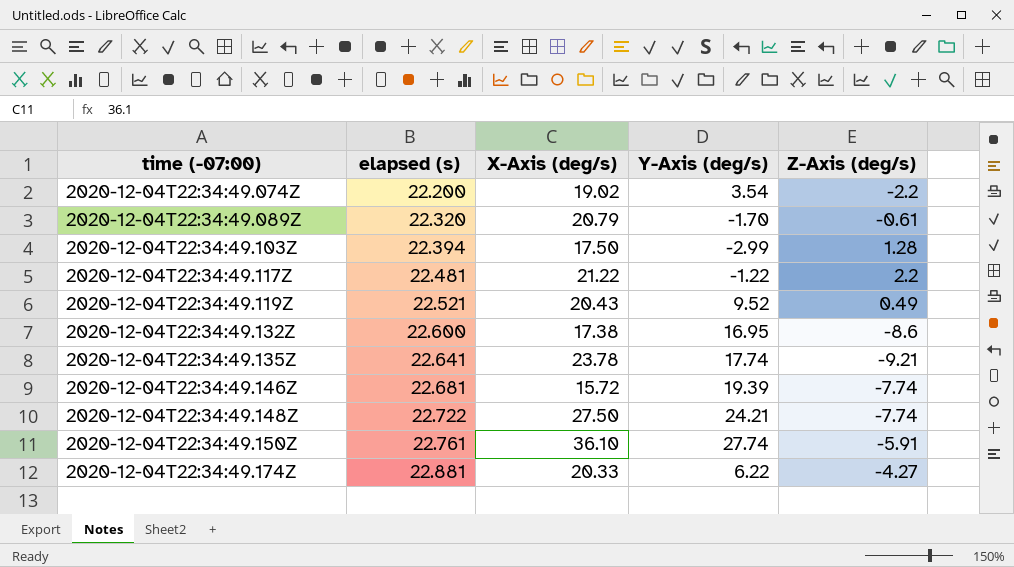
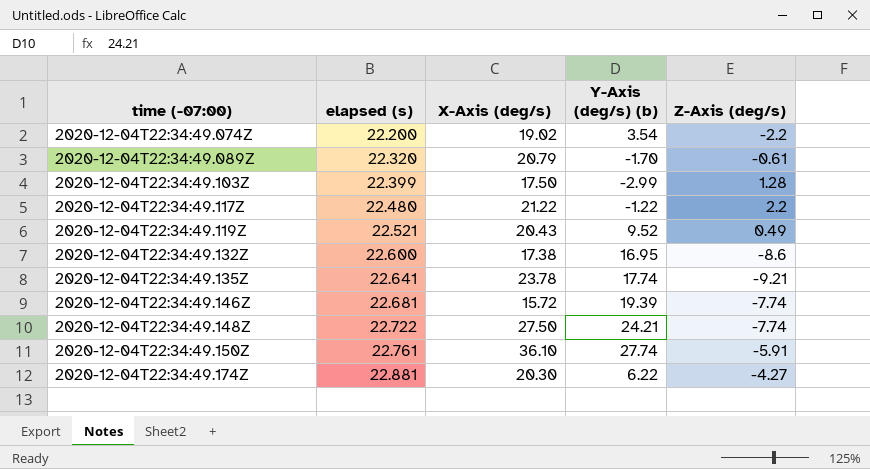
column name: Y-Axis (deg/s) -> Y-Axis (deg/s) (b)
2020-12-04T22:34:49.103Z | elapsed (s): 22.394 -> 22.399
2020-12-04T22:34:49.117Z | elapsed (s): 22.481 -> 22.480
2020-12-04T22:34:49.174Z | X-Axis (deg/s): 20.33 -> 20.30

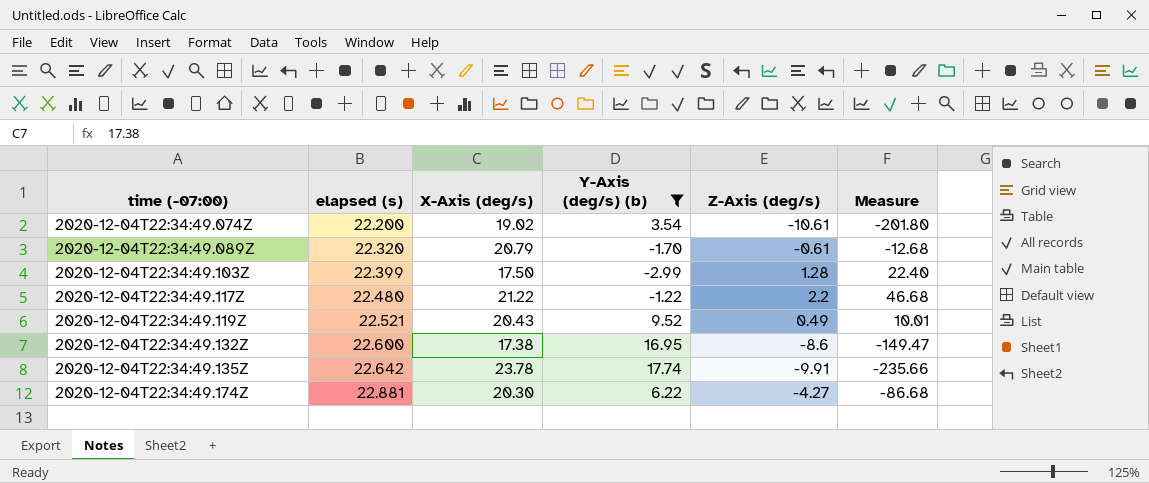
filter: none -> Y-Axis (deg/s) (b) <= 17.74
column Measure | formula: none -> [X-Axis (deg/s)] * [Z-Axis (deg/s)]
2020-12-04T22:34:49.074Z | Z-Axis (deg/s): -2.2 -> -10.61
2020-12-04T22:34:49.135Z | elapsed (s): 22.641 -> 22.642
2020-12-04T22:34:49.135Z | Z-Axis (deg/s): -9.21 -> -9.91

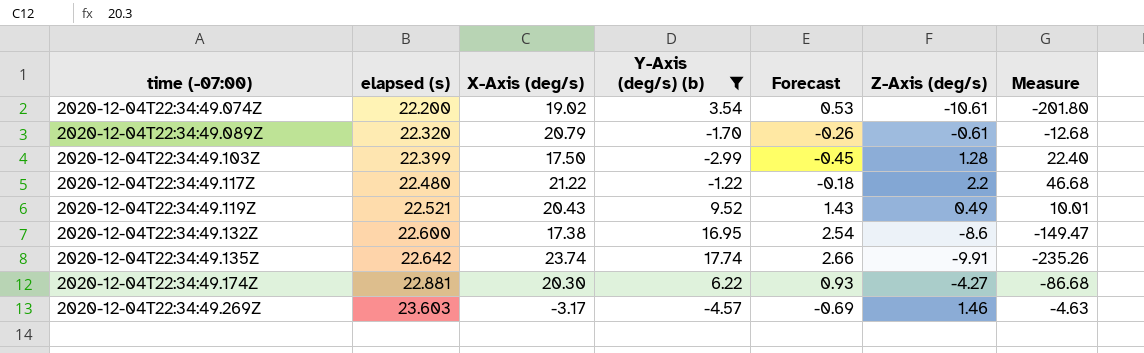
column Forecast | formula: none -> [Y-Axis (deg/s) (b)] * 0.15
2020-12-04T22:34:49.135Z | X-Axis (deg/s): 23.78 -> 23.74
2020-12-04T22:34:49.135Z | Measure: -235.66 -> -235.26
row 2020-12-04T22:34:49.269Z: none -> 23.603 | -3.17 | -4.57 | -0.69 | 1.46 | -4.63

